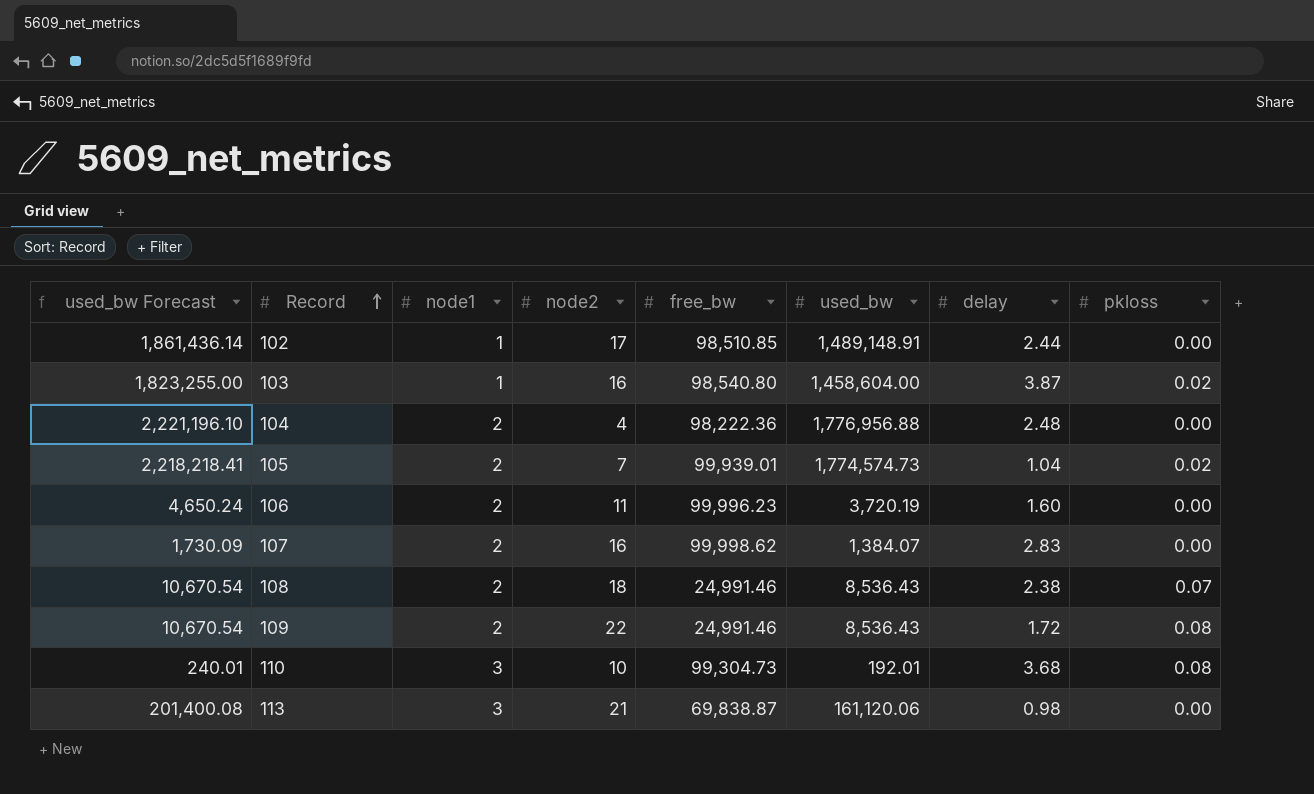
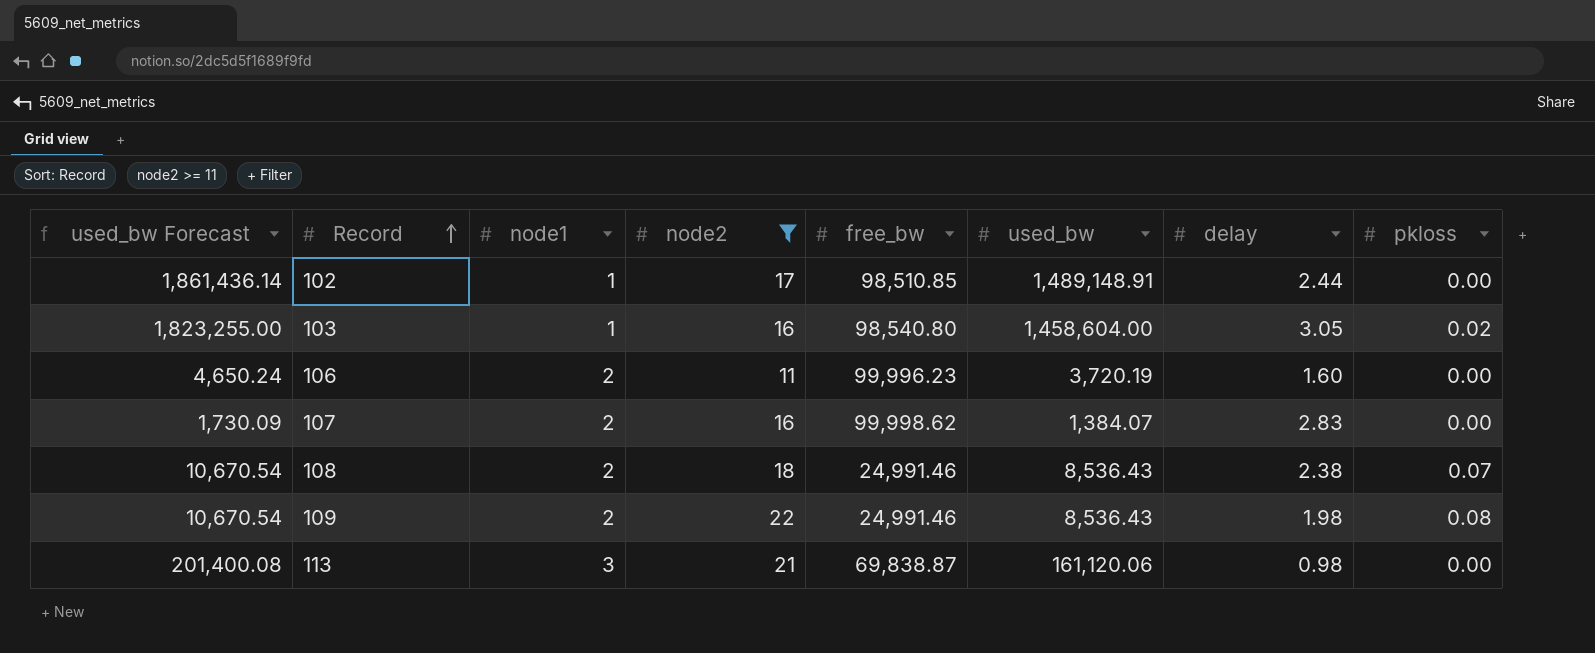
filter: none -> node2 >= 11
103 | delay: 3.87 -> 3.05
109 | delay: 1.72 -> 1.98

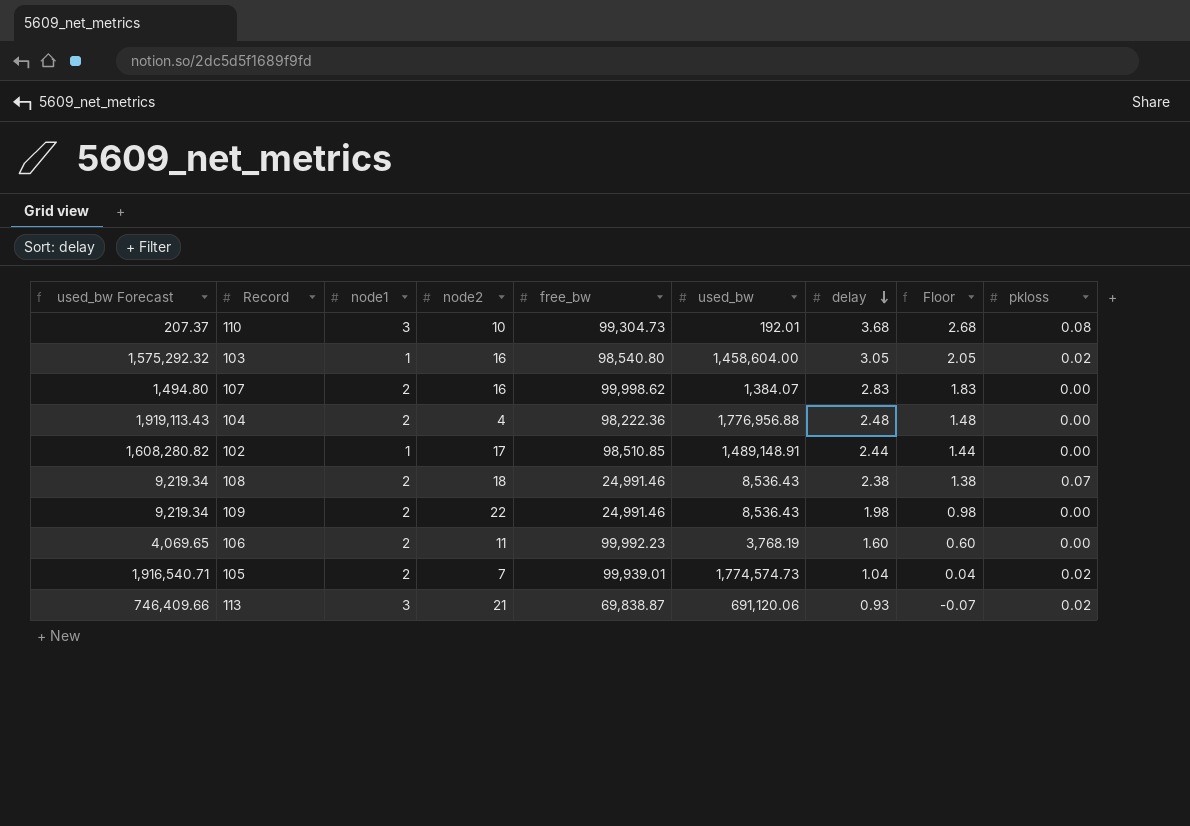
filter: node2 >= 11 -> none
row order: Record ascending -> delay descending
column used_bw Forecast | formula: [used_bw] * 1.25 -> [used_bw] * 1.08
column Floor | formula: none -> [delay] - 1
109 | pkloss: 0.08 -> 0.00
106 | free_bw: 99,996.23 -> 99,992.23
106 | used_bw: 3,720.19 -> 3,768.19
113 | used_bw: 161,120.06 -> 691,120.06
113 | delay: 0.98 -> 0.93
113 | pkloss: 0.00 -> 0.02

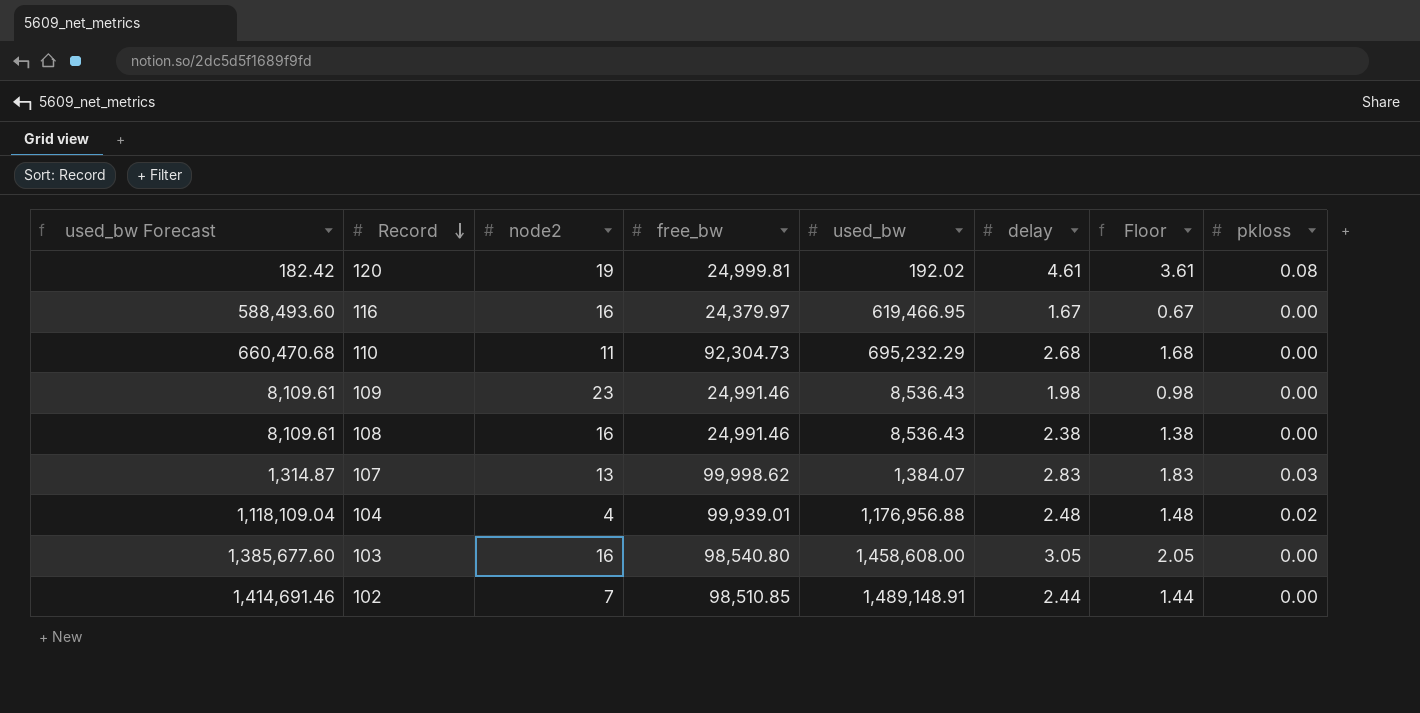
row order: delay descending -> Record descending
column node1 | position: 3 -> none
column used_bw Forecast | formula: [used_bw] * 1.08 -> [used_bw] * 0.95
row 106: 4,069.65 | 2 | 11 | 99,992.23 | 3,768.19 | 1.60 | 0.60 | 0.00 -> none
row 105: 1,916,540.71 | 2 | 7 | 99,939.01 | 1,774,574.73 | 1.04 | 0.04 | 0.02 -> none
row 113: 746,409.66 | 3 | 21 | 69,838.87 | 691,120.06 | 0.93 | -0.07 | 0.02 -> none
row 120: none -> 182.42 | 19 | 24,999.81 | 192.02 | 4.61 | 3.61 | 0.08
row 116: none -> 588,493.60 | 16 | 24,379.97 | 619,466.95 | 1.67 | 0.67 | 0.00
110 | node2: 10 -> 11
110 | free_bw: 99,304.73 -> 92,304.73
110 | used_bw: 192.01 -> 695,232.29
110 | delay: 3.68 -> 2.68
110 | Floor: 2.68 -> 1.68
110 | pkloss: 0.08 -> 0.00
109 | node2: 22 -> 23
108 | node2: 18 -> 16
108 | pkloss: 0.07 -> 0.00
107 | node2: 16 -> 13
107 | pkloss: 0.00 -> 0.03
104 | free_bw: 98,222.36 -> 99,939.01
104 | used_bw: 1,776,956.88 -> 1,176,956.88
104 | pkloss: 0.00 -> 0.02
103 | used_bw: 1,458,604.00 -> 1,458,608.00
103 | pkloss: 0.02 -> 0.00
102 | node2: 17 -> 7

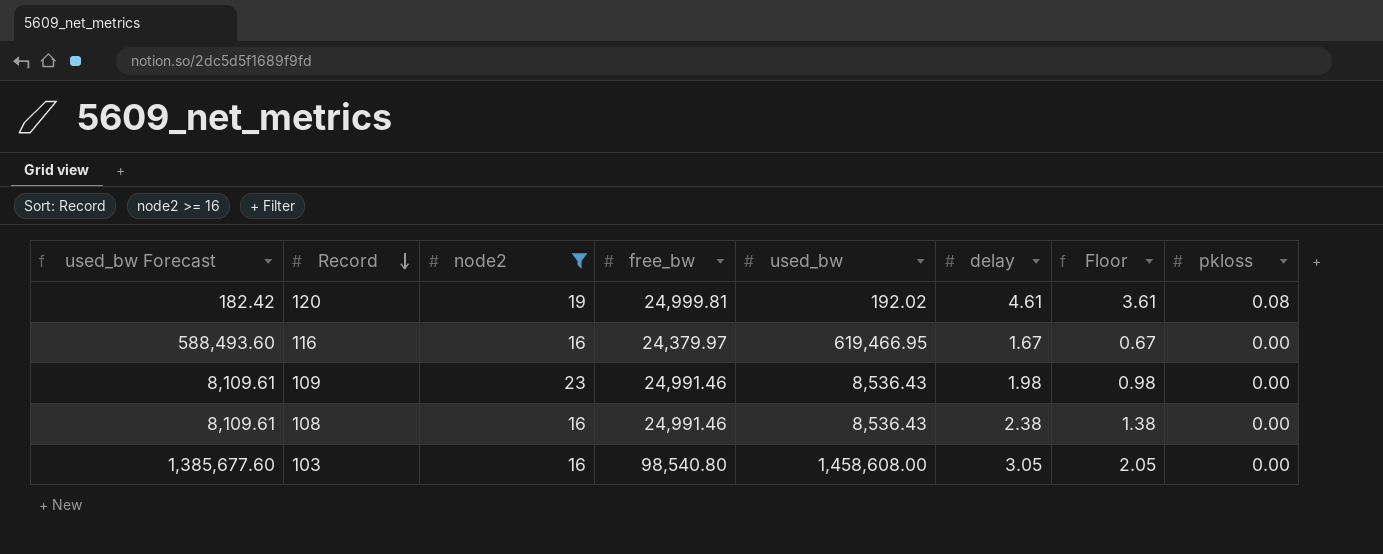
filter: none -> node2 >= 16

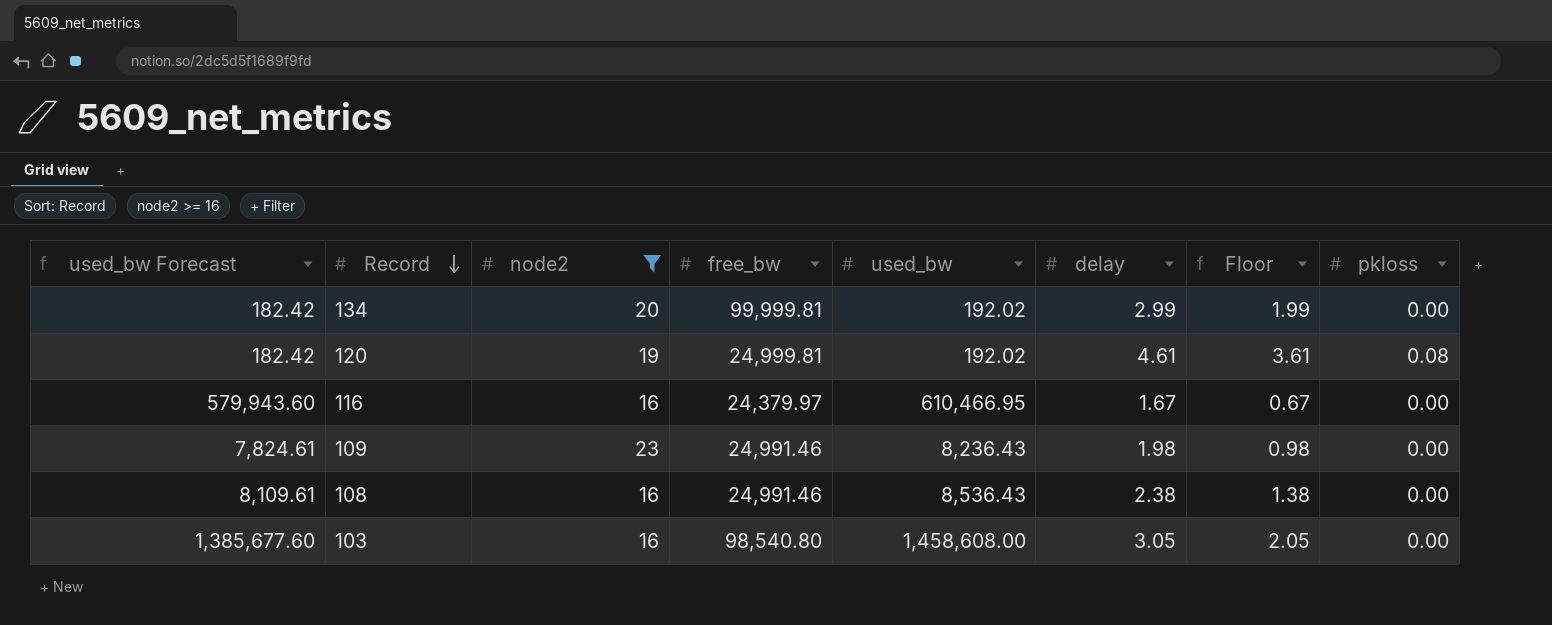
row 134: none -> 182.42 | 20 | 99,999.81 | 192.02 | 2.99 | 1.99 | 0.00
116 | used_bw Forecast: 588,493.60 -> 579,943.60
116 | used_bw: 619,466.95 -> 610,466.95
109 | used_bw Forecast: 8,109.61 -> 7,824.61
109 | used_bw: 8,536.43 -> 8,236.43

